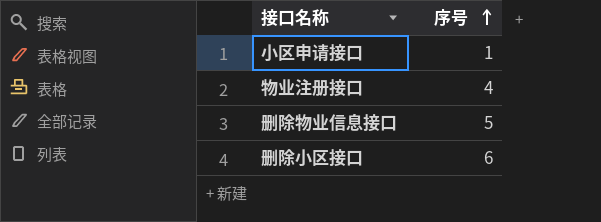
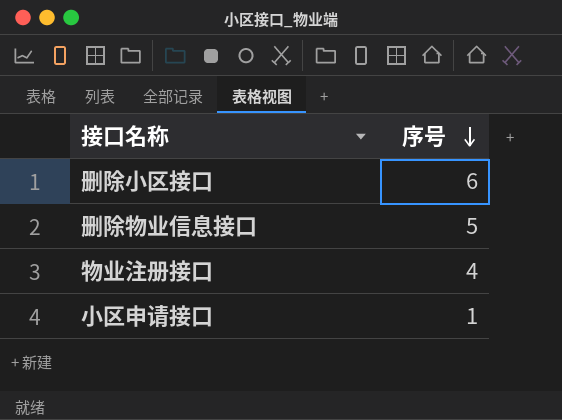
row order: 序号 ascending -> 序号 descending

